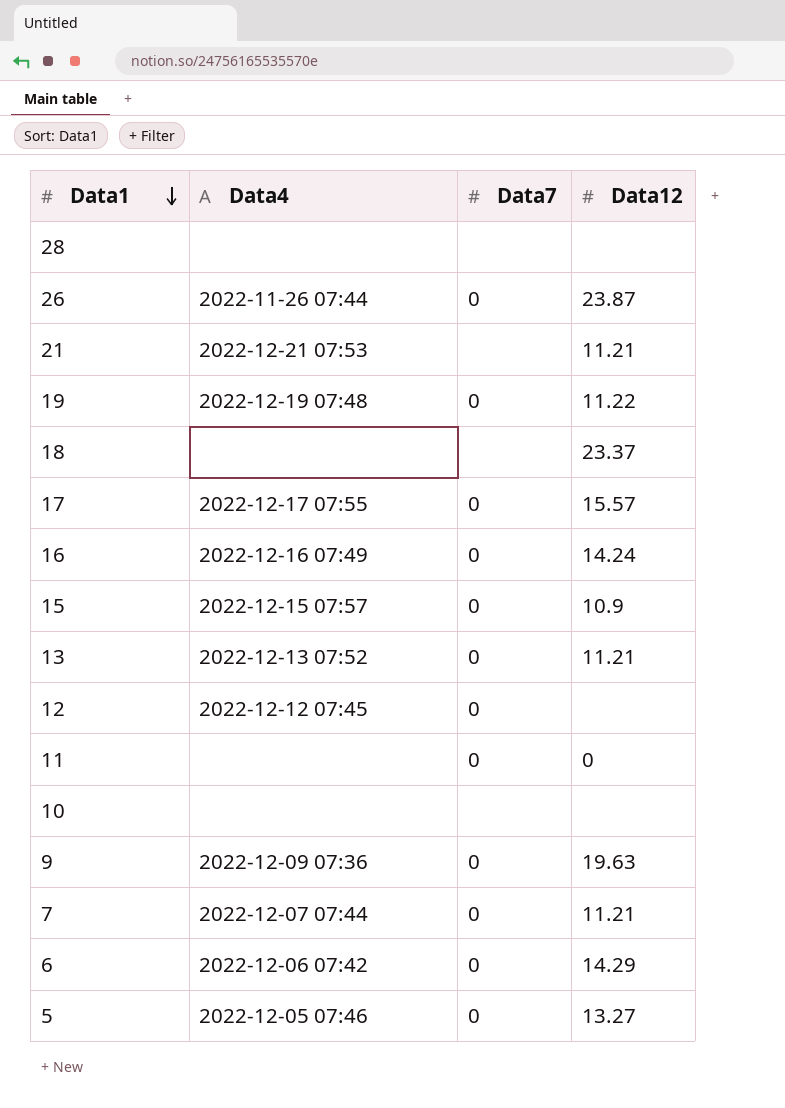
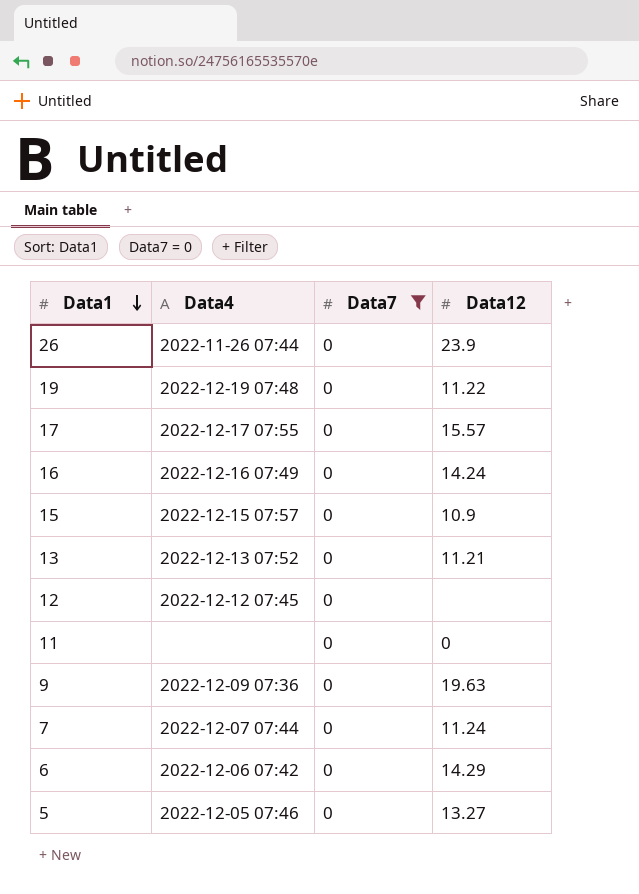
filter: none -> Data7 = 0
26 | Data12: 23.87 -> 23.9
7 | Data12: 11.21 -> 11.24

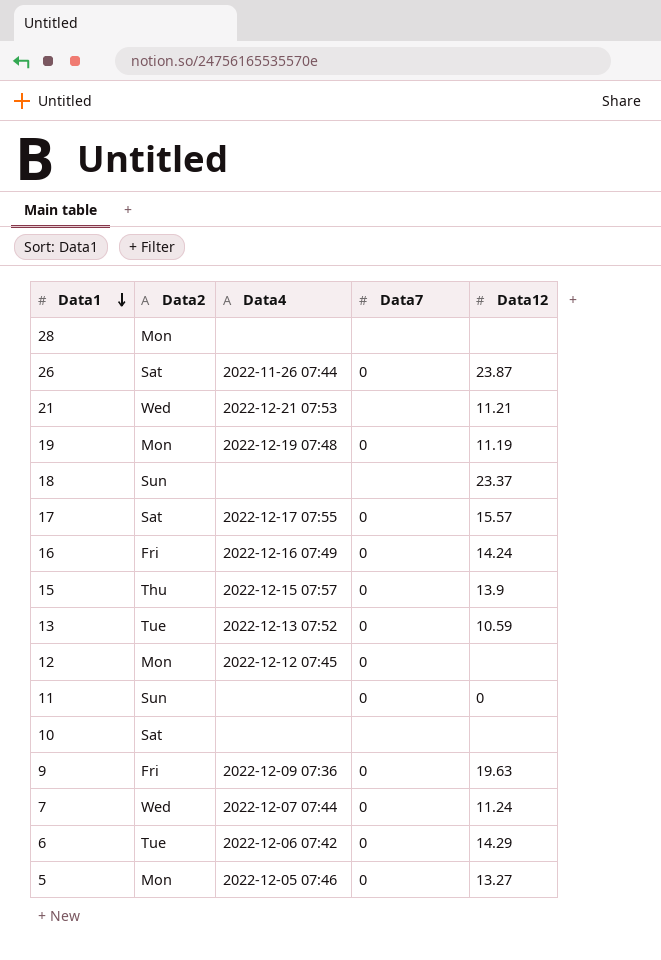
filter: Data7 = 0 -> none
column Data2 | position: none -> 2
26 | Data12: 23.9 -> 23.87
19 | Data12: 11.22 -> 11.19
15 | Data12: 10.9 -> 13.9
13 | Data12: 11.21 -> 10.59

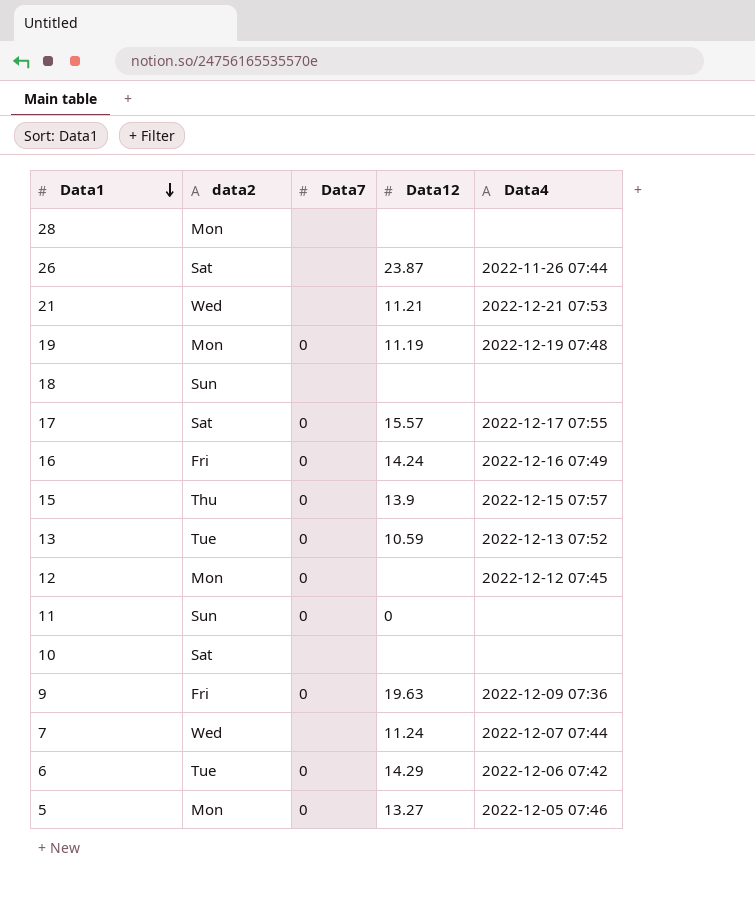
column name: Data2 -> data2
column Data4 | position: 3 -> 5
26 | Data7: 0 -> none
18 | Data12: 23.37 -> none
7 | Data7: 0 -> none

